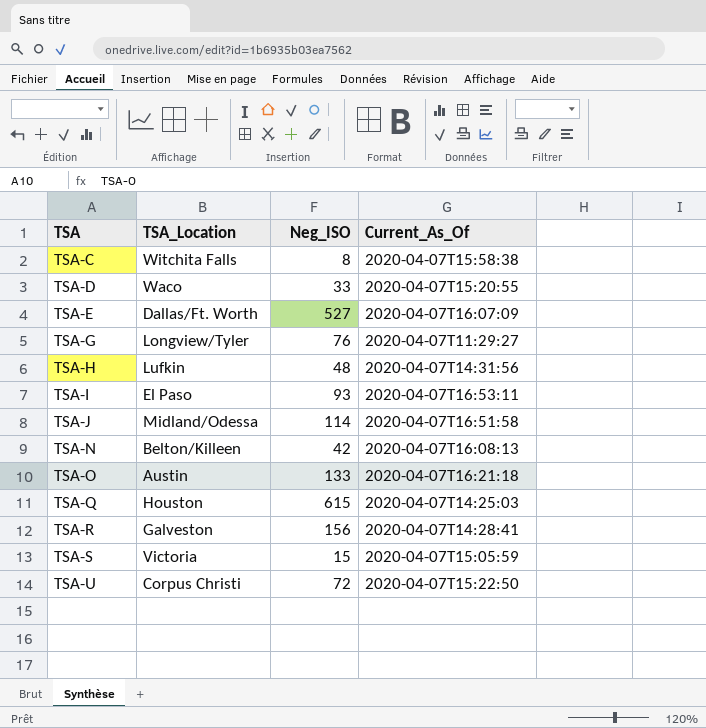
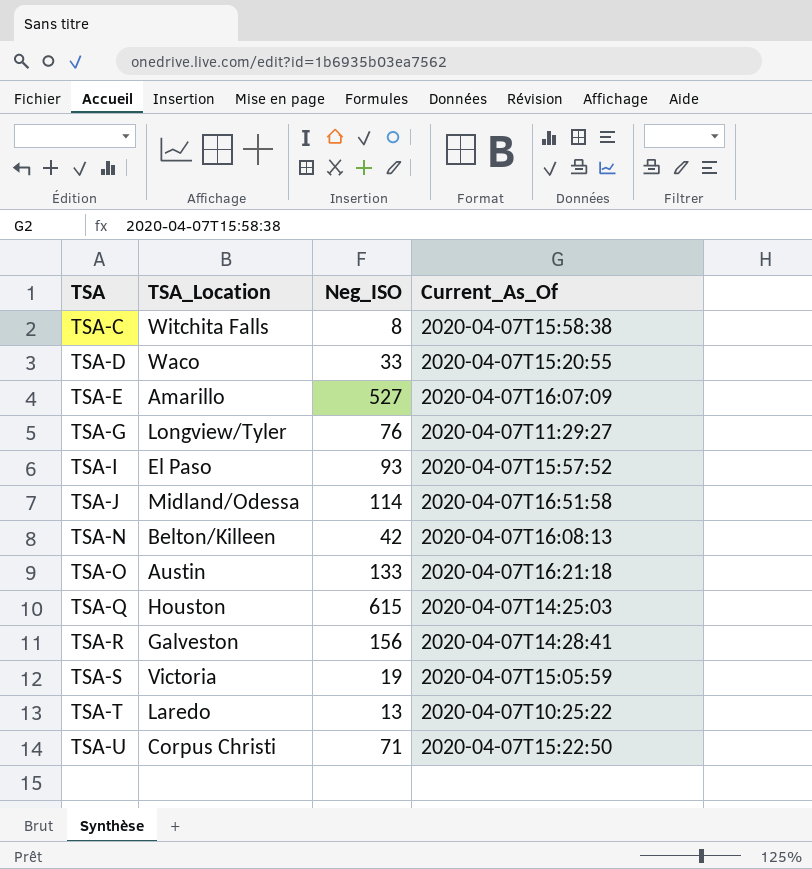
row TSA-H: Lufkin | 48 | 2020-04-07T14:31:56 -> none
TSA-E | TSA_Location: Dallas/Ft. Worth -> Amarillo
TSA-I | Current_As_Of: 2020-04-07T16:53:11 -> 2020-04-07T15:57:52
TSA-S | Neg_ISO: 15 -> 19
row TSA-T: none -> Laredo | 13 | 2020-04-07T10:25:22
TSA-U | Neg_ISO: 72 -> 71

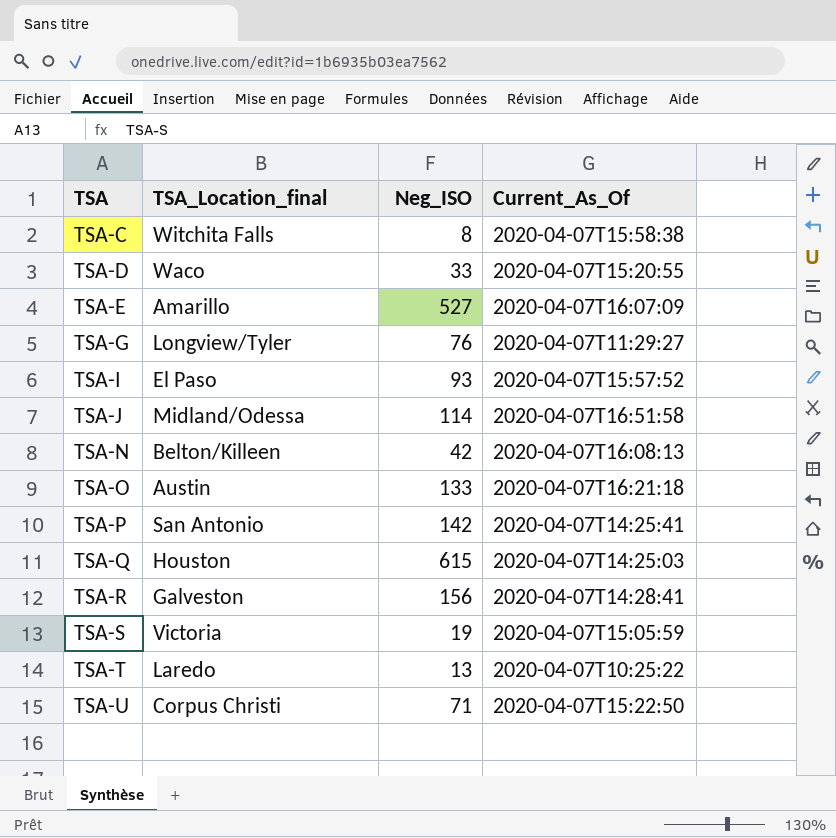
column name: TSA_Location -> TSA_Location_final
row TSA-P: none -> San Antonio | 142 | 2020-04-07T14:25:41

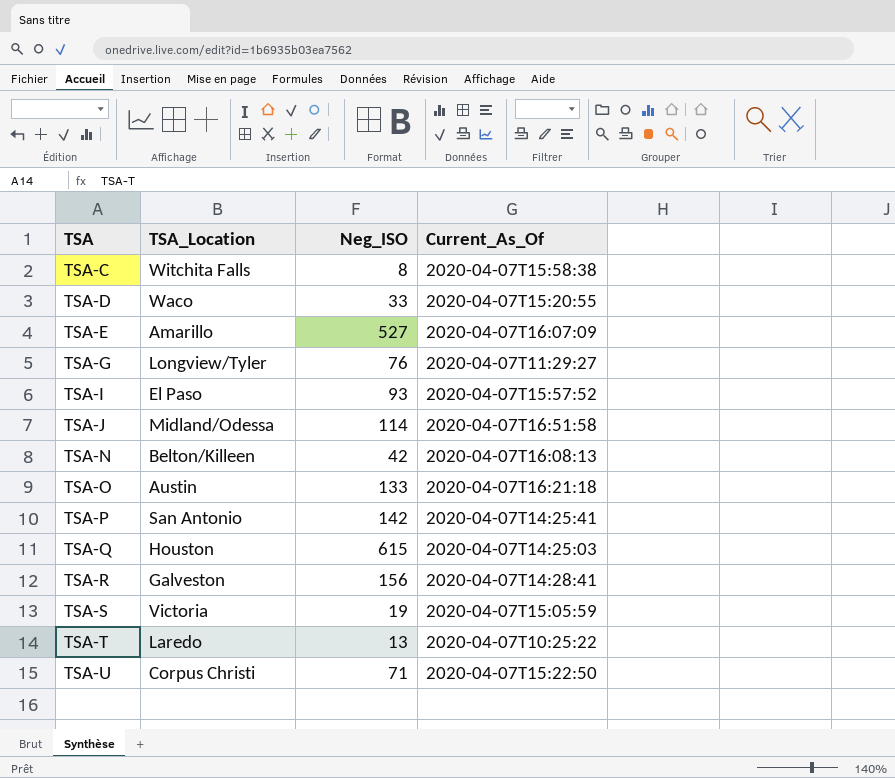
column name: TSA_Location_final -> TSA_Location

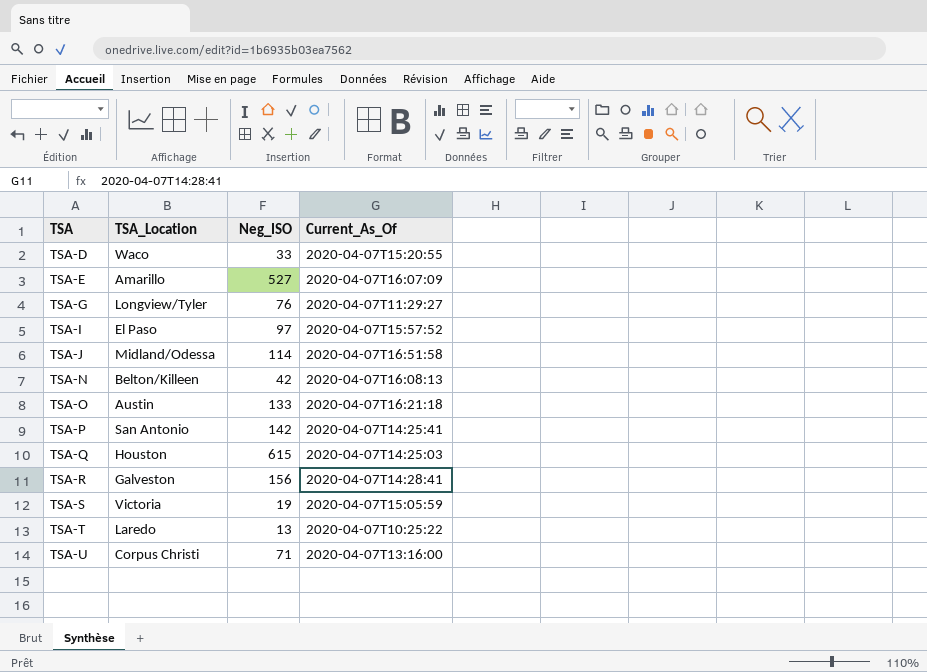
row TSA-C: Witchita Falls | 8 | 2020-04-07T15:58:38 -> none
TSA-I | Neg_ISO: 93 -> 97
TSA-U | Current_As_Of: 2020-04-07T15:22:50 -> 2020-04-07T13:16:00

